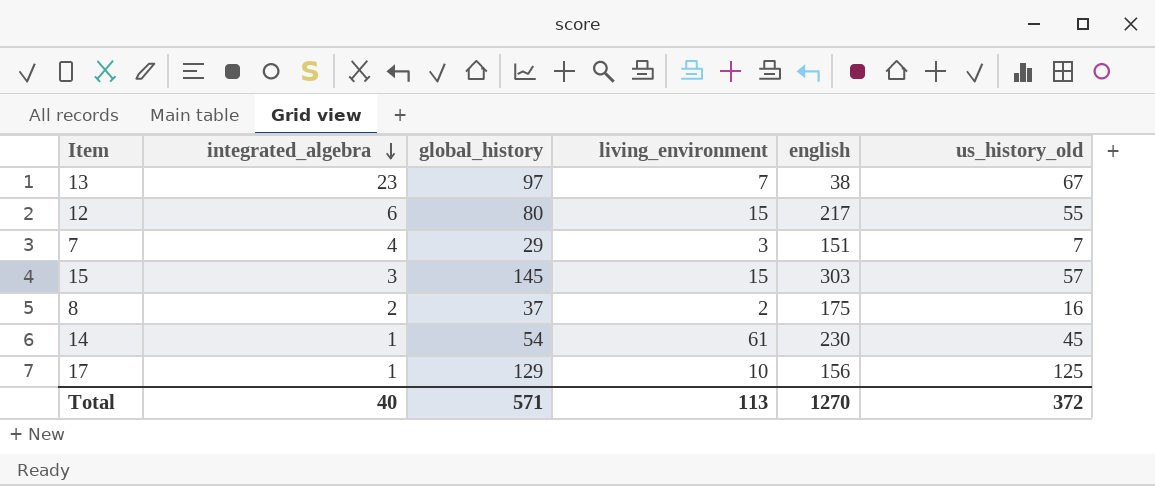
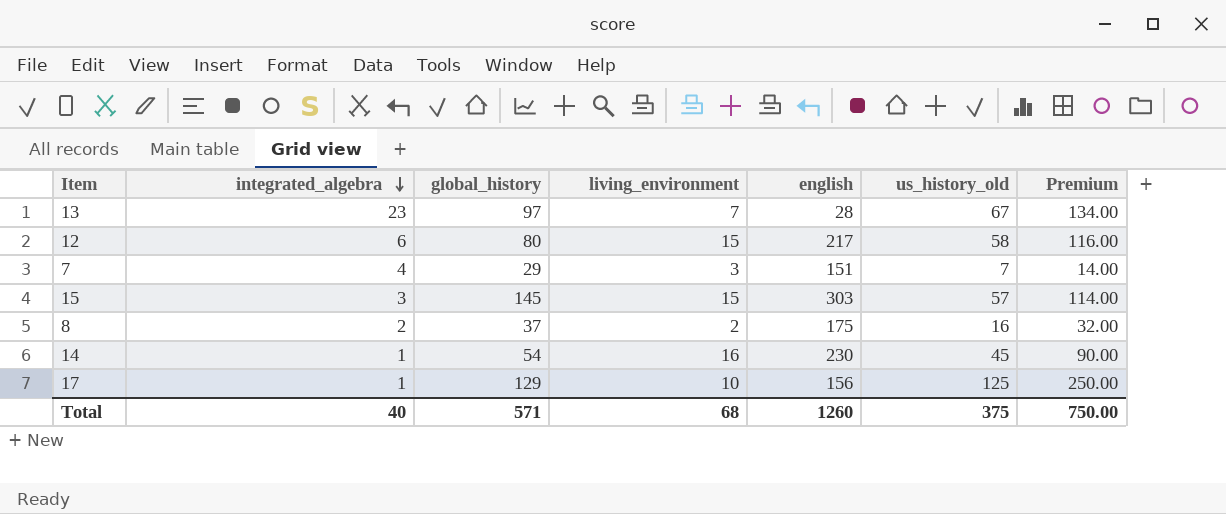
column Premium | formula: none -> [us_history_old] * 2
13 | english: 38 -> 28
12 | us_history_old: 55 -> 58
14 | living_environment: 61 -> 16
Total | living_environment: 113 -> 68
Total | english: 1270 -> 1260
Total | us_history_old: 372 -> 375

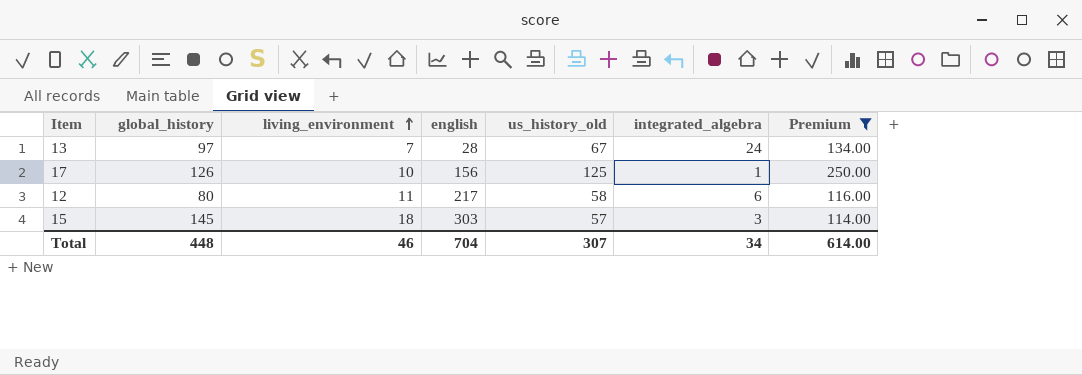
filter: none -> Premium >= 114.00
row order: integrated_algebra descending -> living_environment ascending
column integrated_algebra | position: 2 -> 6
13 | integrated_algebra: 23 -> 24
17 | global_history: 129 -> 126
12 | living_environment: 15 -> 11
15 | living_environment: 15 -> 18
Total | global_history: 571 -> 448
Total | living_environment: 68 -> 46
Total | english: 1260 -> 704
Total | us_history_old: 375 -> 307
Total | integrated_algebra: 40 -> 34
Total | Premium: 750.00 -> 614.00

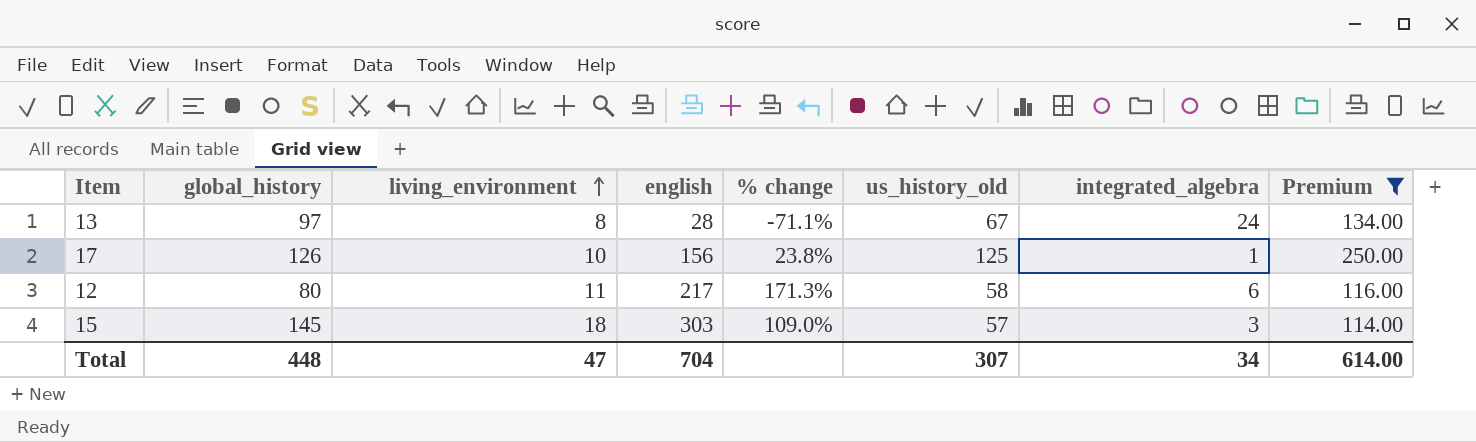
column % change | formula: none -> ([english] - [global_history]) / [global_history]
13 | living_environment: 7 -> 8
Total | living_environment: 46 -> 47

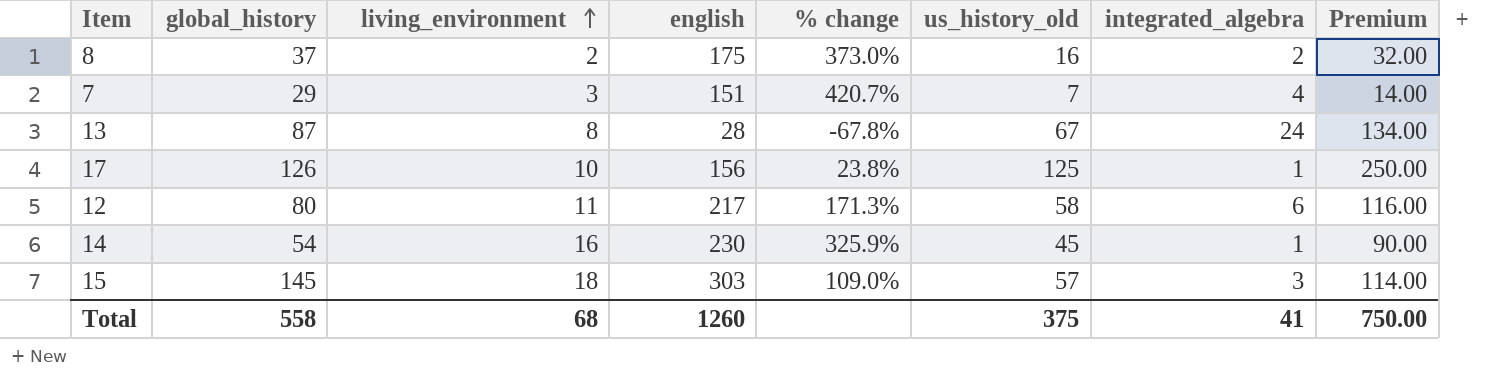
filter: Premium >= 114.00 -> none
13 | global_history: 97 -> 87
13 | % change: -71.1% -> -67.8%
Total | global_history: 448 -> 558
Total | living_environment: 47 -> 68
Total | english: 704 -> 1260
Total | us_history_old: 307 -> 375
Total | integrated_algebra: 34 -> 41
Total | Premium: 614.00 -> 750.00

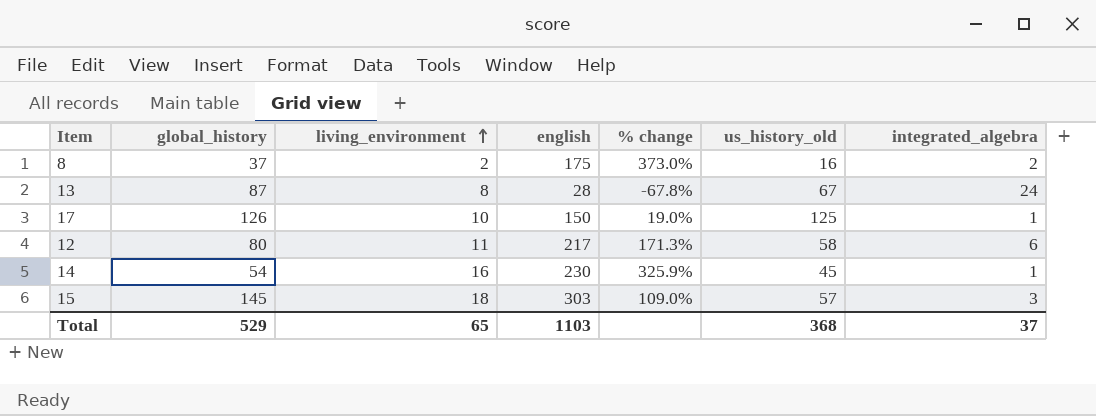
column Premium | formula: [us_history_old] * 2 -> none
row 7: 29 | 3 | 151 | 420.7% | 7 | 4 | 14.00 -> none
17 | english: 156 -> 150
17 | % change: 23.8% -> 19.0%
Total | global_history: 558 -> 529
Total | living_environment: 68 -> 65
Total | english: 1260 -> 1103
Total | us_history_old: 375 -> 368
Total | integrated_algebra: 41 -> 37

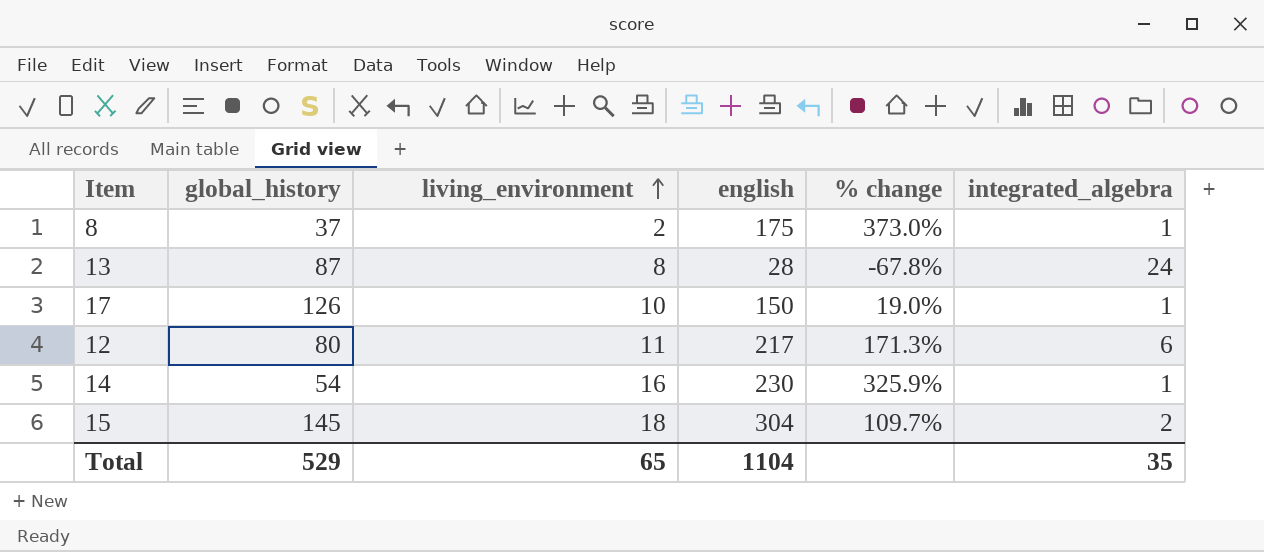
column us_history_old | position: 6 -> none
8 | integrated_algebra: 2 -> 1
15 | english: 303 -> 304
15 | % change: 109.0% -> 109.7%
15 | integrated_algebra: 3 -> 2
Total | english: 1103 -> 1104
Total | integrated_algebra: 37 -> 35

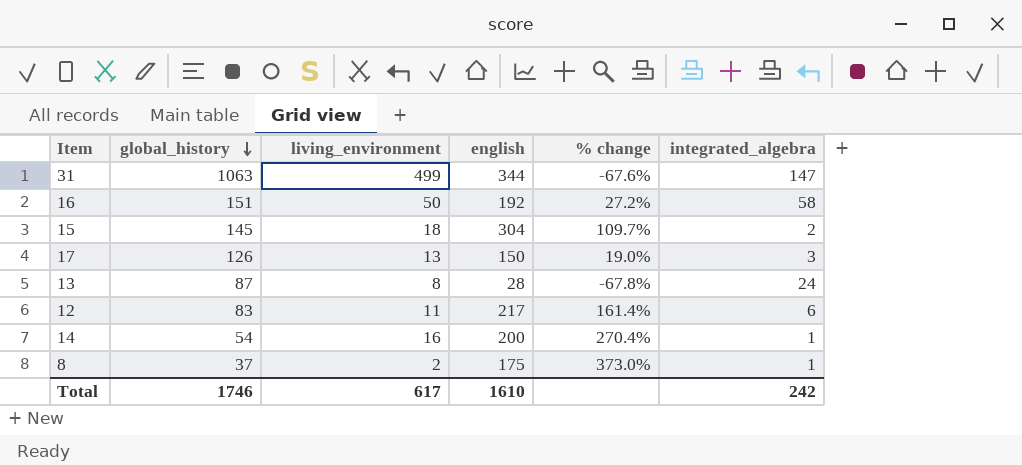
row order: living_environment ascending -> global_history descending
row 31: none -> 1063 | 499 | 344 | -67.6% | 147
row 16: none -> 151 | 50 | 192 | 27.2% | 58
17 | living_environment: 10 -> 13
17 | integrated_algebra: 1 -> 3
12 | global_history: 80 -> 83
12 | % change: 171.3% -> 161.4%
14 | english: 230 -> 200
14 | % change: 325.9% -> 270.4%
Total | global_history: 529 -> 1746
Total | living_environment: 65 -> 617
Total | english: 1104 -> 1610
Total | integrated_algebra: 35 -> 242

